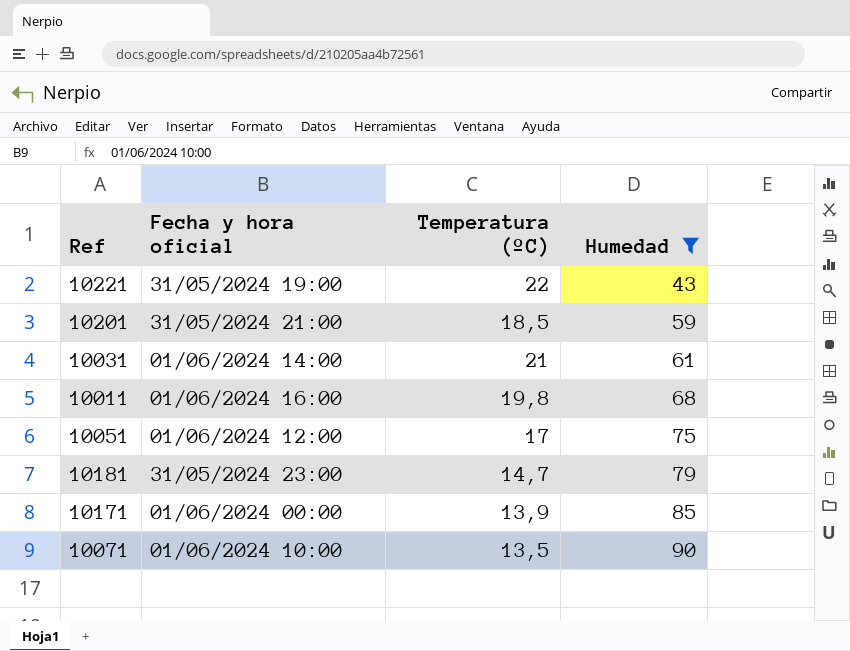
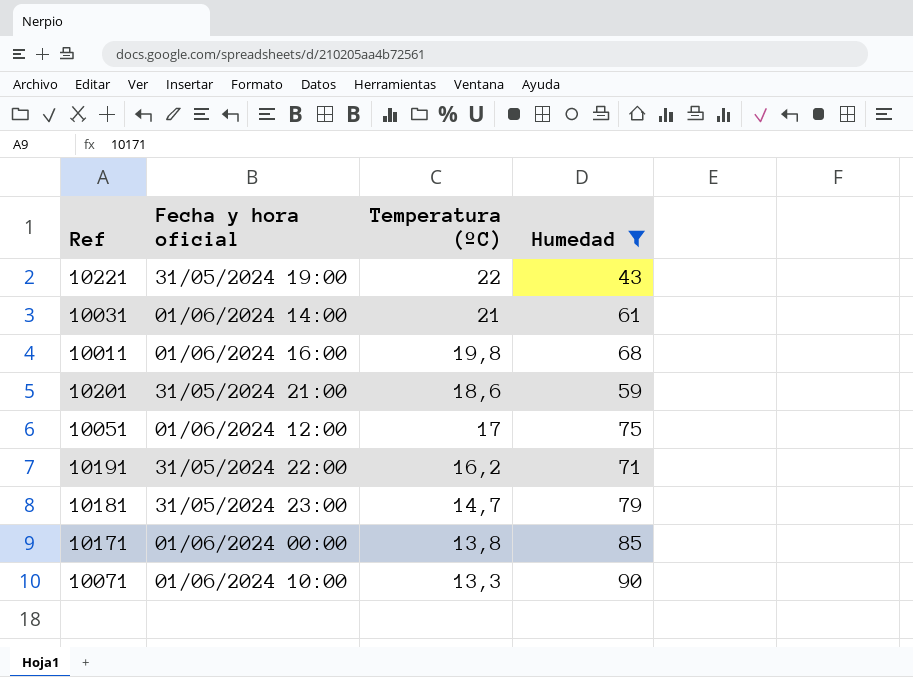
row order: Humedad ascending -> Temperatura (ºC) descending
10201 | Temperatura (ºC): 18,5 -> 18,6
row 10191: none -> 31/05/2024 22:00 | 16,2 | 71
10171 | Temperatura (ºC): 13,9 -> 13,8
10071 | Temperatura (ºC): 13,5 -> 13,3

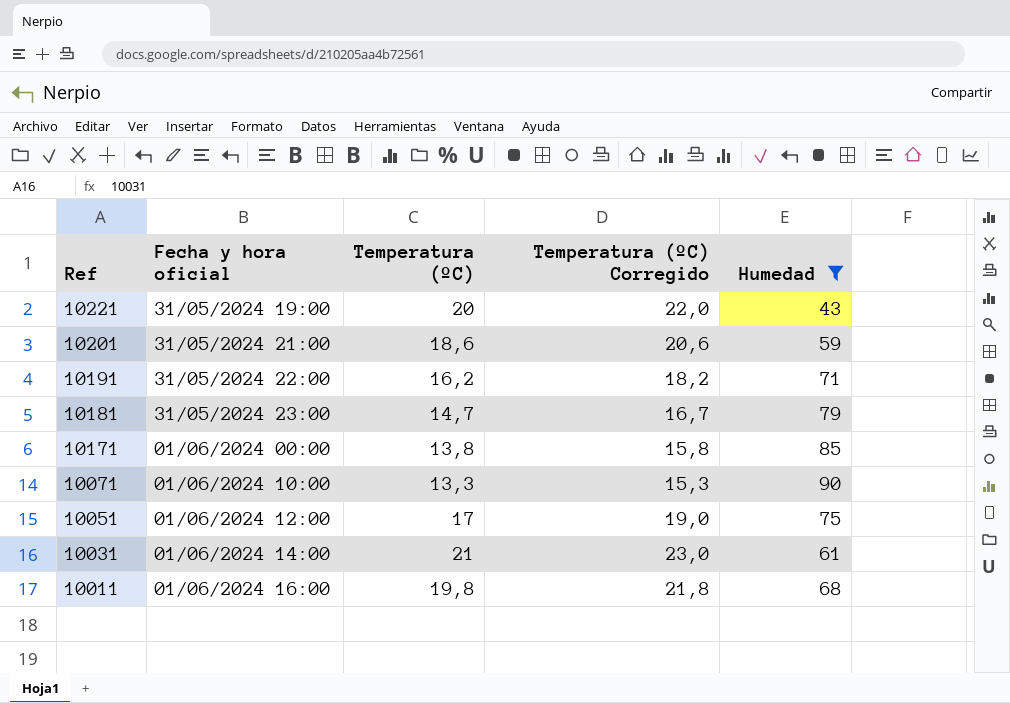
row order: Temperatura (ºC) descending -> Ref descending
column Temperatura (ºC) Corregido | formula: none -> [Temperatura (ºC)] + 2
10221 | Temperatura (ºC): 22 -> 20

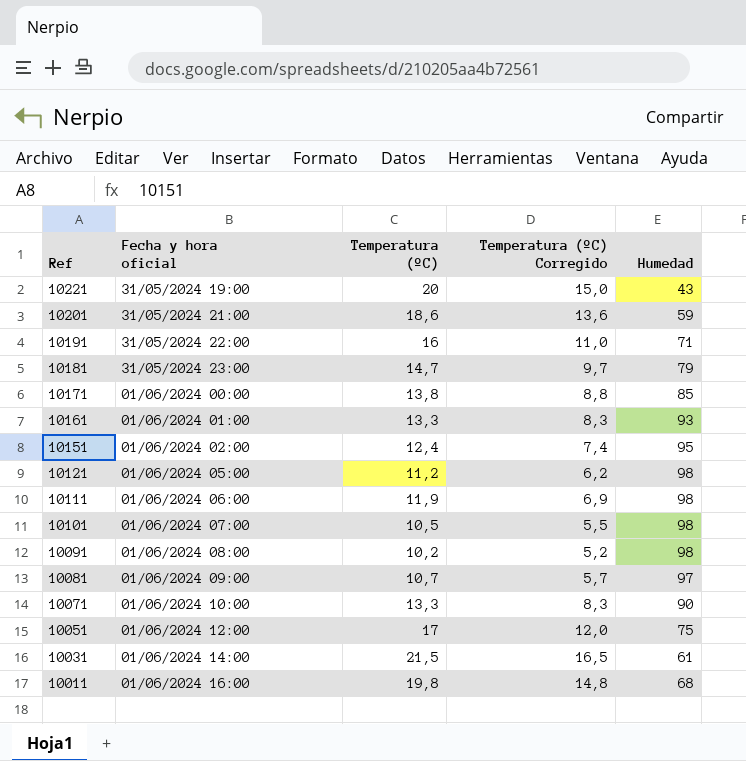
filter: Humedad <= 90 -> none
column Temperatura (ºC) Corregido | formula: [Temperatura (ºC)] + 2 -> [Temperatura (ºC)] - 5
10191 | Temperatura (ºC): 16,2 -> 16
10031 | Temperatura (ºC): 21 -> 21,5

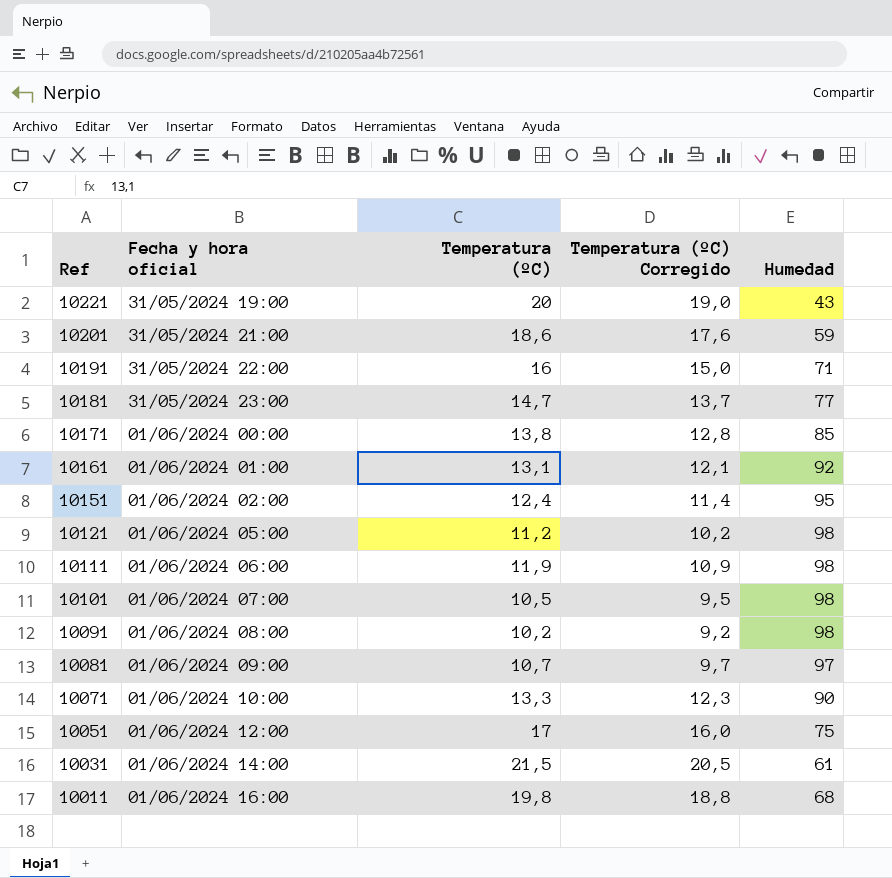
column Temperatura (ºC) Corregido | formula: [Temperatura (ºC)] - 5 -> [Temperatura (ºC)] - 1
10181 | Humedad: 79 -> 77
10161 | Temperatura (ºC): 13,3 -> 13,1
10161 | Humedad: 93 -> 92

